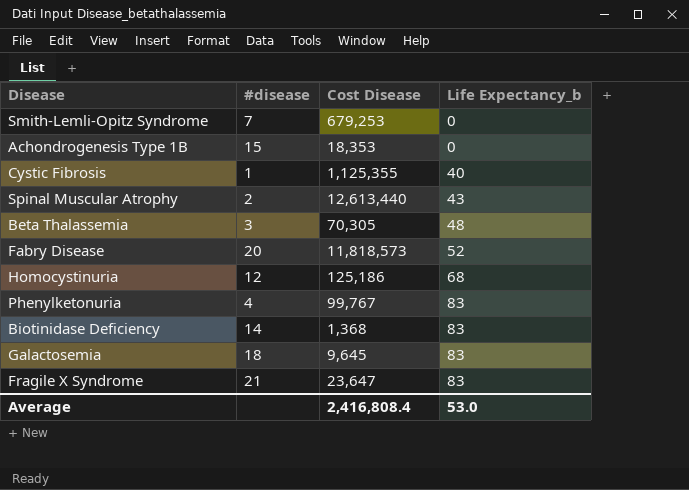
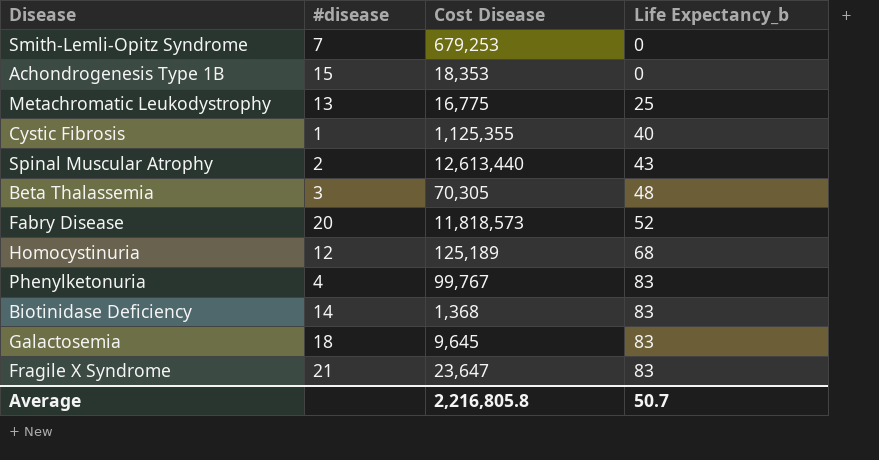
row Metachromatic Leukodystrophy: none -> 13 | 16,775 | 25
Homocystinuria | Cost Disease: 125,186 -> 125,189
Average | Cost Disease: 2,416,808.4 -> 2,216,805.8
Average | Life Expectancy_b: 53.0 -> 50.7

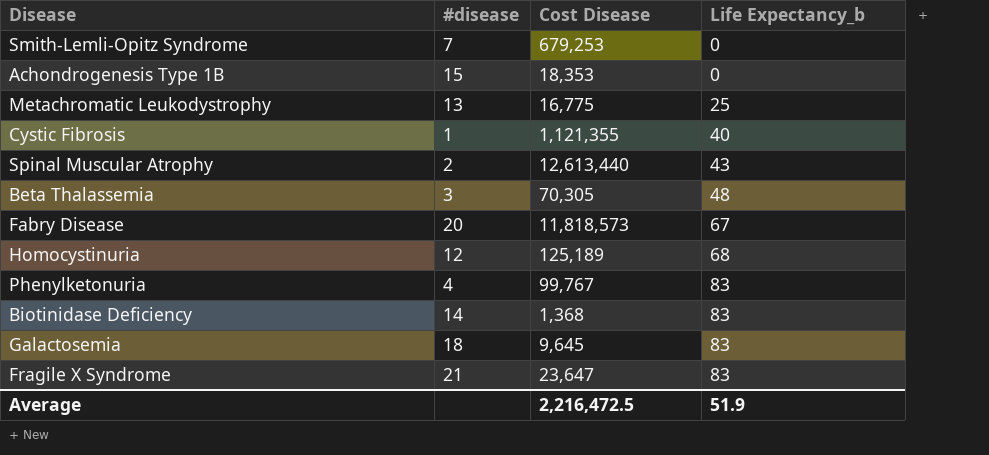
Cystic Fibrosis | Cost Disease: 1,125,355 -> 1,121,355
Fabry Disease | Life Expectancy_b: 52 -> 67
Average | Cost Disease: 2,216,805.8 -> 2,216,472.5
Average | Life Expectancy_b: 50.7 -> 51.9

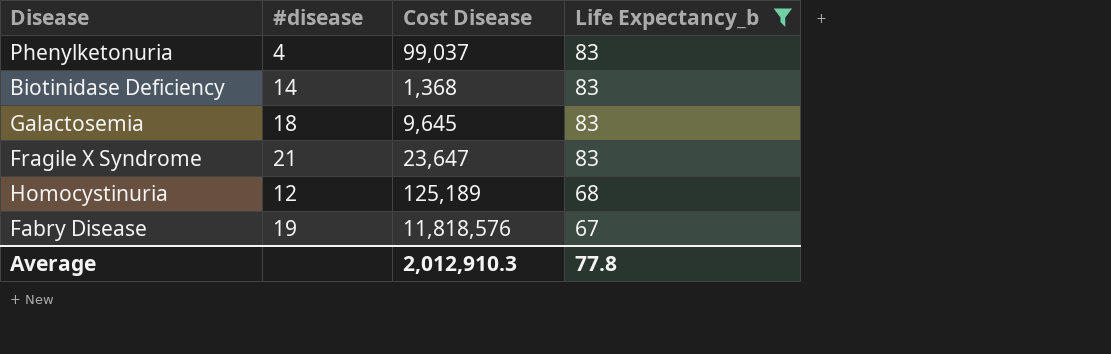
filter: none -> Life Expectancy_b >= 67
row order: Life Expectancy_b ascending -> Life Expectancy_b descending
Phenylketonuria | Cost Disease: 99,767 -> 99,037
Fabry Disease | #disease: 20 -> 19
Fabry Disease | Cost Disease: 11,818,573 -> 11,818,576
Average | Cost Disease: 2,216,472.5 -> 2,012,910.3
Average | Life Expectancy_b: 51.9 -> 77.8

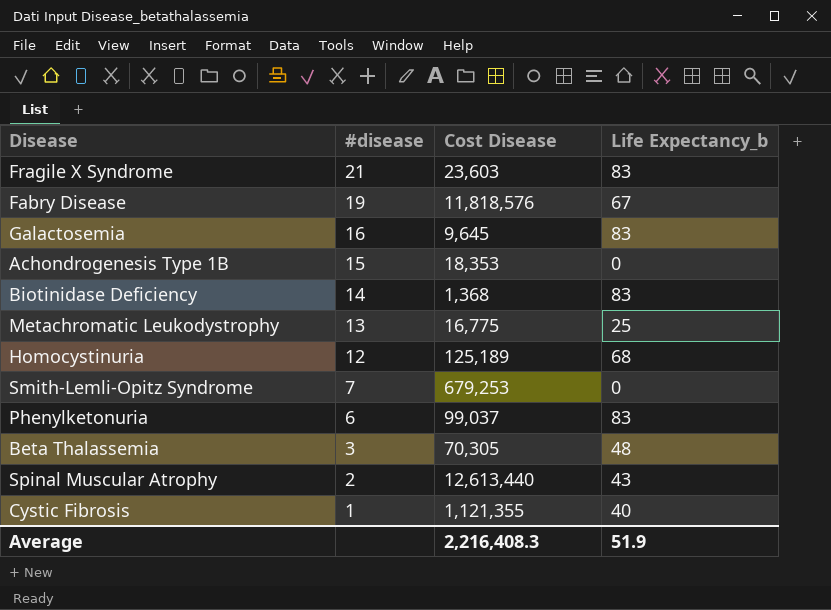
filter: Life Expectancy_b >= 67 -> none
row order: Life Expectancy_b descending -> #disease descending
Fragile X Syndrome | Cost Disease: 23,647 -> 23,603
Galactosemia | #disease: 18 -> 16
Phenylketonuria | #disease: 4 -> 6
Average | Cost Disease: 2,012,910.3 -> 2,216,408.3
Average | Life Expectancy_b: 77.8 -> 51.9

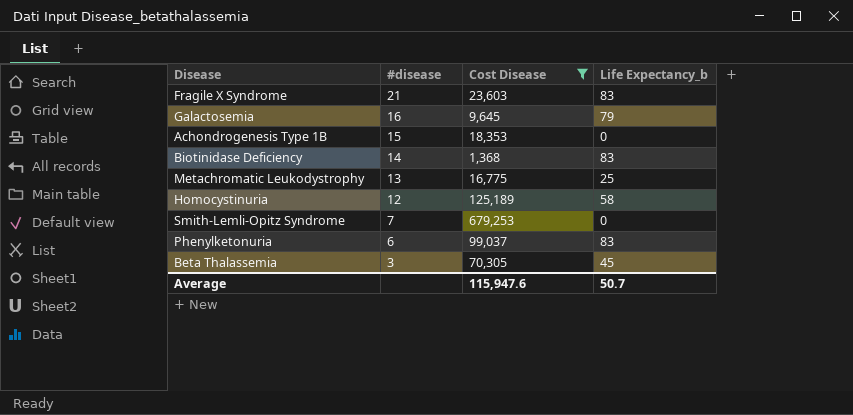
filter: none -> Cost Disease <= 679,253
Galactosemia | Life Expectancy_b: 83 -> 79
Homocystinuria | Life Expectancy_b: 68 -> 58
Beta Thalassemia | Life Expectancy_b: 48 -> 45
Average | Cost Disease: 2,216,408.3 -> 115,947.6
Average | Life Expectancy_b: 51.9 -> 50.7

